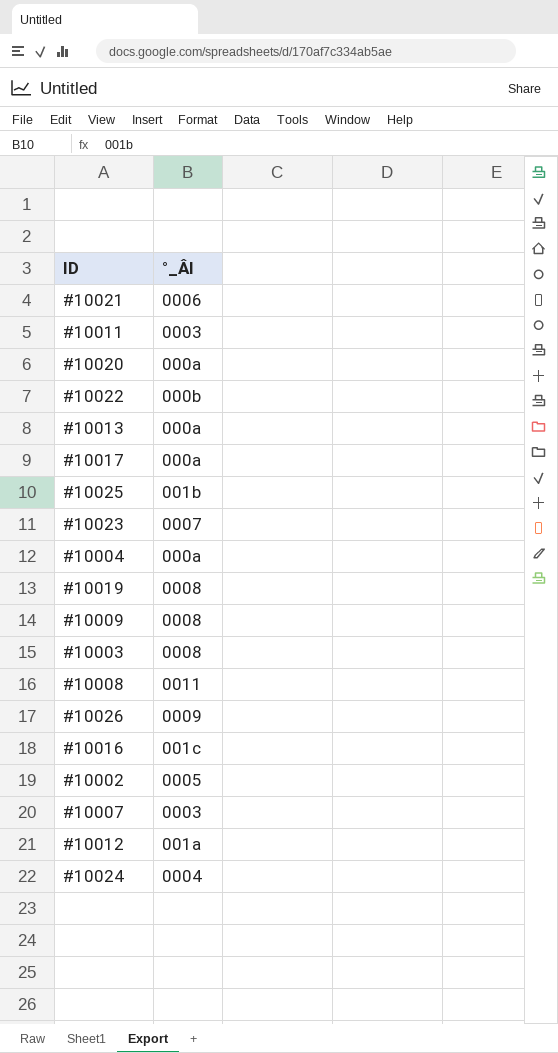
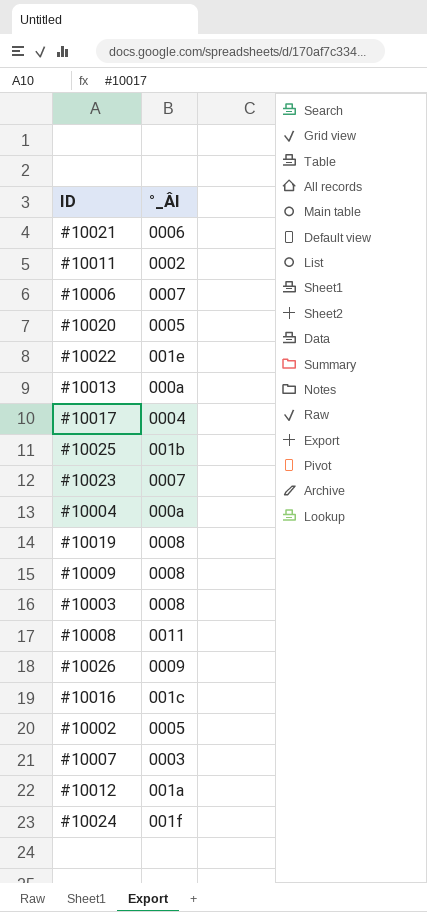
#10011 | °_ÂI: 0003 -> 0002
row #10006: none -> 0007
#10020 | °_ÂI: 000a -> 0005
#10022 | °_ÂI: 000b -> 001e
#10017 | °_ÂI: 000a -> 0004
#10024 | °_ÂI: 0004 -> 001f

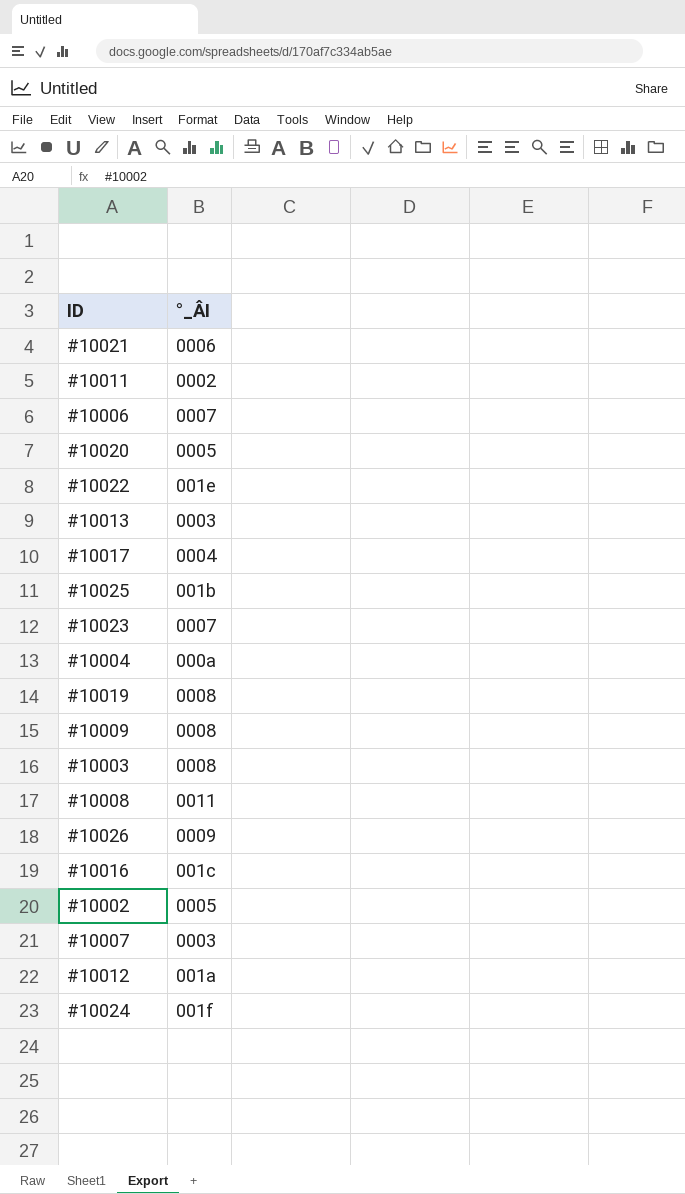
#10013 | °_ÂI: 000a -> 0003

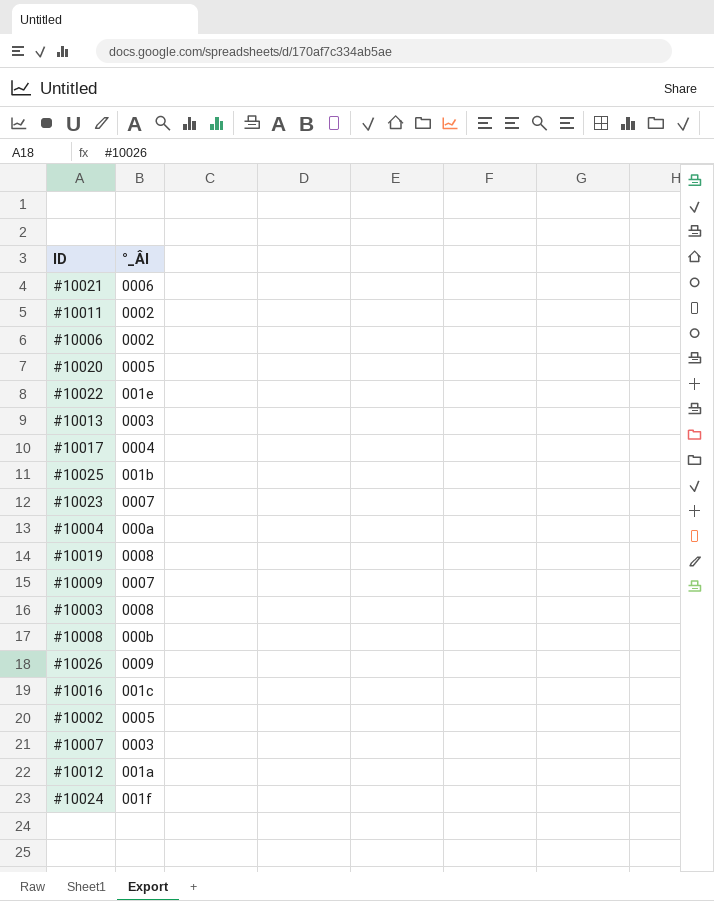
#10006 | °_ÂI: 0007 -> 0002
#10009 | °_ÂI: 0008 -> 0007
#10008 | °_ÂI: 0011 -> 000b

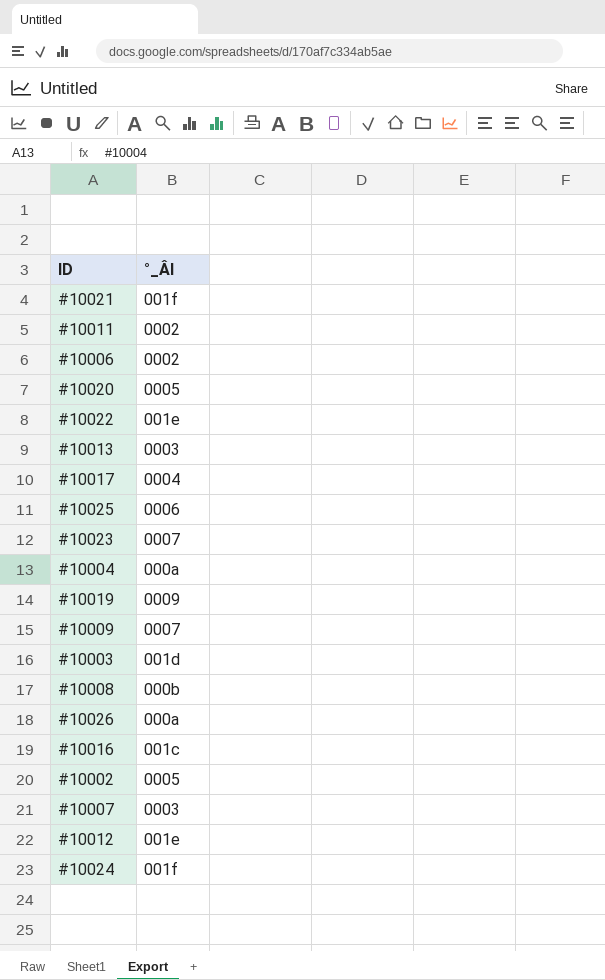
#10021 | °_ÂI: 0006 -> 001f
#10025 | °_ÂI: 001b -> 0006
#10019 | °_ÂI: 0008 -> 0009
#10003 | °_ÂI: 0008 -> 001d
#10026 | °_ÂI: 0009 -> 000a
#10012 | °_ÂI: 001a -> 001e

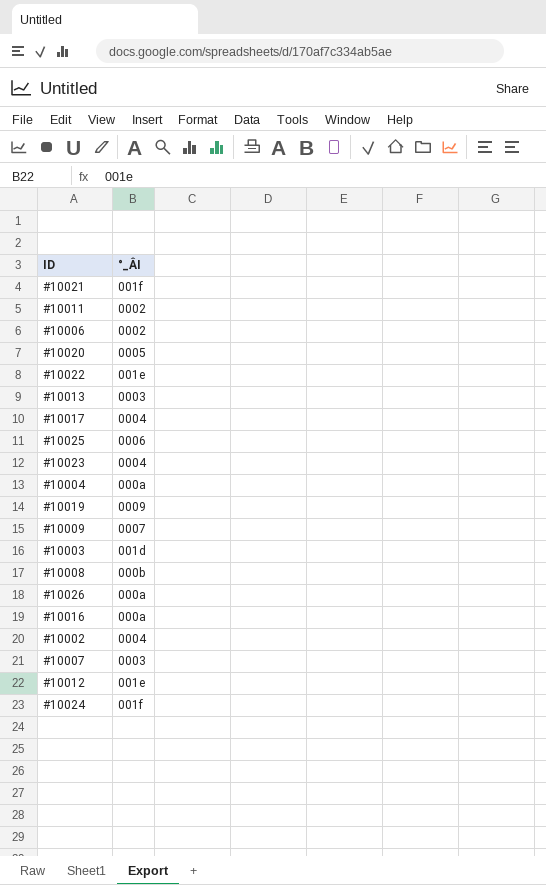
#10023 | °_ÂI: 0007 -> 0004
#10016 | °_ÂI: 001c -> 000a
#10002 | °_ÂI: 0005 -> 0004

